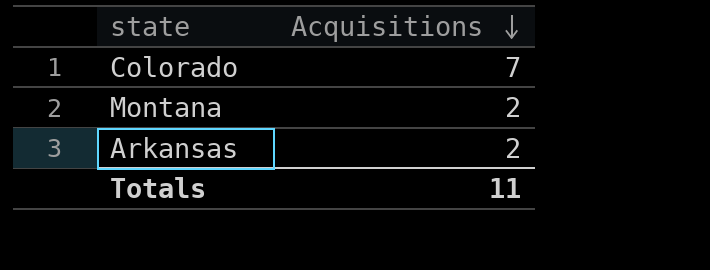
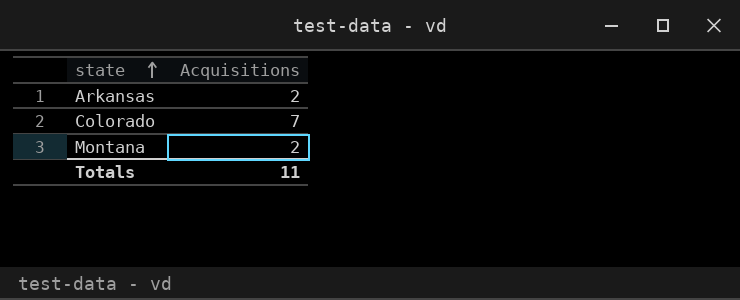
row order: Acquisitions descending -> state ascending

